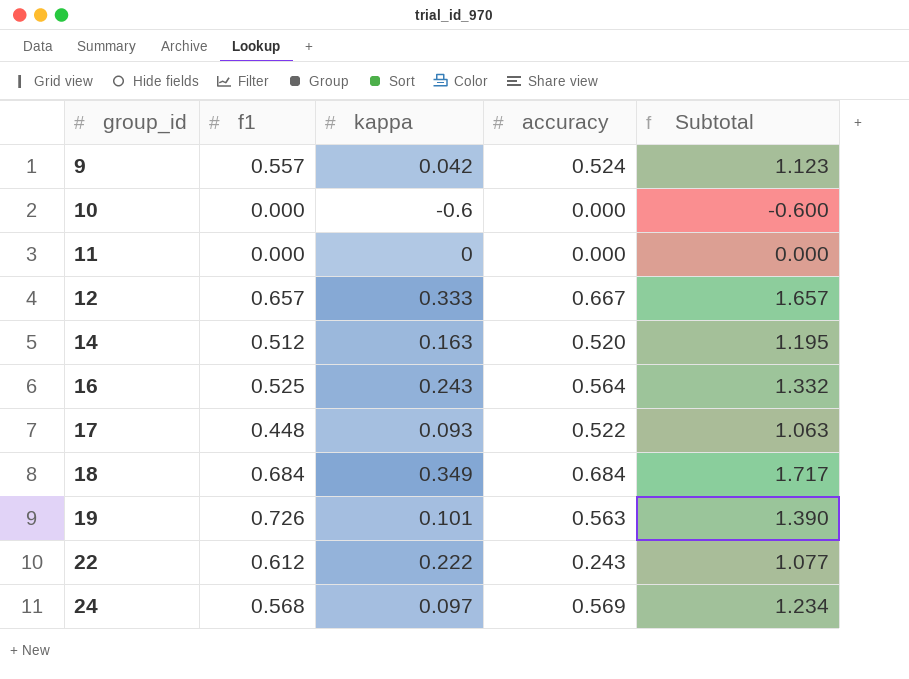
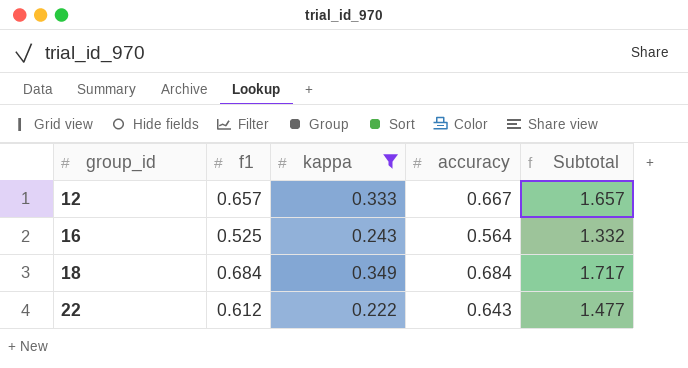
filter: none -> kappa >= 0.222
22 | accuracy: 0.243 -> 0.643
22 | Subtotal: 1.077 -> 1.477

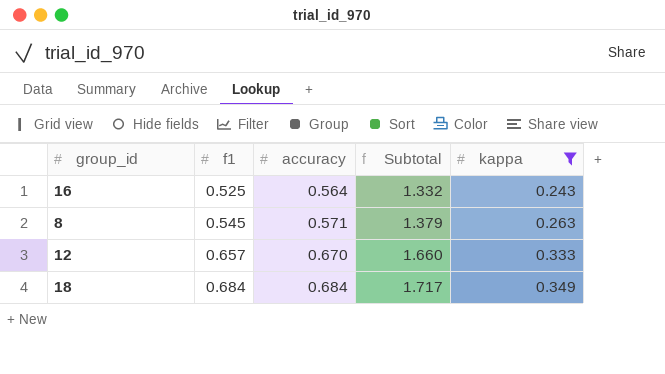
row order: group_id ascending -> f1 ascending
column kappa | position: 3 -> 5
row 22: 0.612 | 0.222 | 0.643 | 1.477 -> none
row 8: none -> 0.545 | 0.571 | 1.379 | 0.263
12 | accuracy: 0.667 -> 0.670
12 | Subtotal: 1.657 -> 1.660

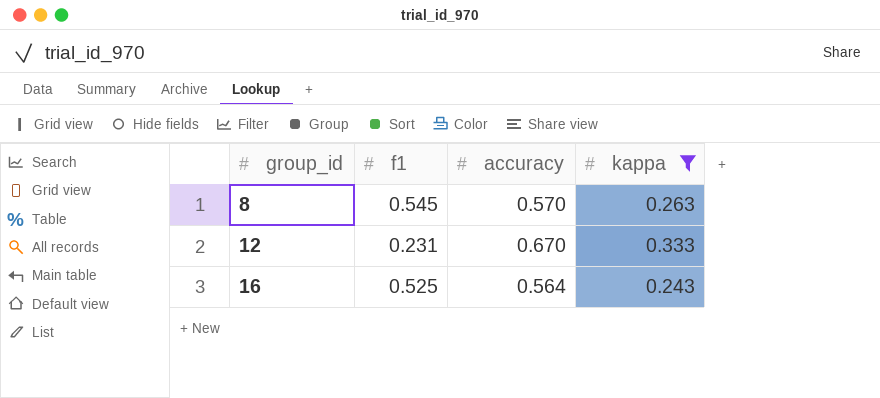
row order: f1 ascending -> group_id ascending
column Subtotal | formula: [f1] + [accuracy] + [kappa] -> none
row 18: 0.684 | 0.684 | 1.717 | 0.349 -> none
8 | accuracy: 0.571 -> 0.570
12 | f1: 0.657 -> 0.231

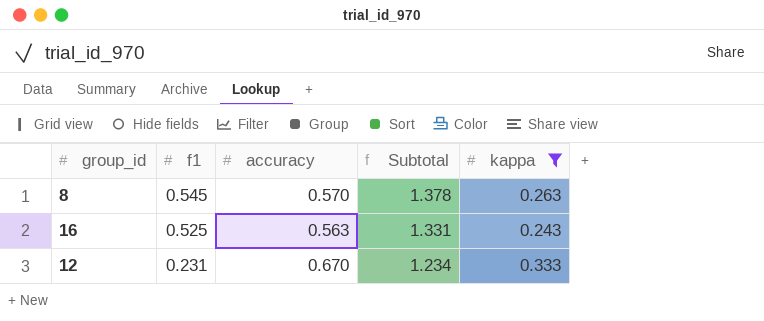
row order: group_id ascending -> f1 descending
column Subtotal | formula: none -> [f1] + [accuracy] + [kappa]
16 | accuracy: 0.564 -> 0.563

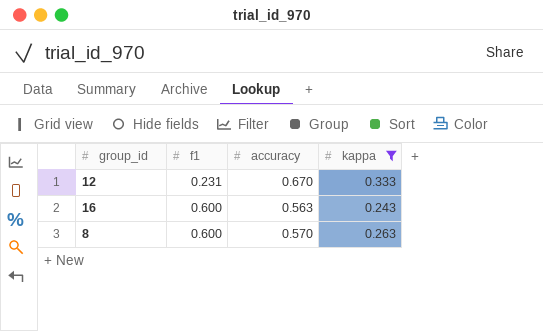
row order: f1 descending -> f1 ascending
column Subtotal | formula: [f1] + [accuracy] + [kappa] -> none
16 | f1: 0.525 -> 0.600
8 | f1: 0.545 -> 0.600

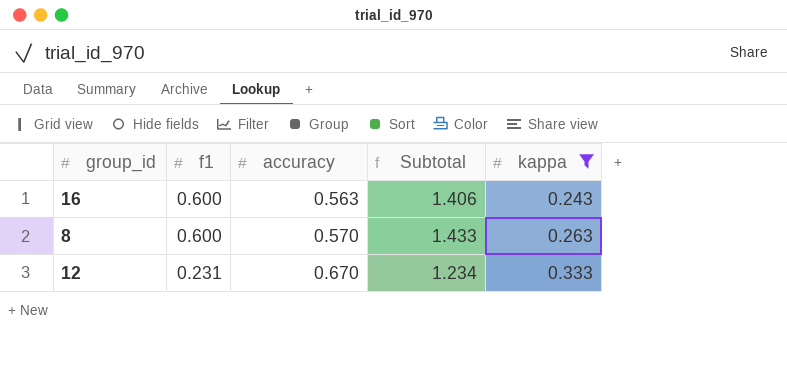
row order: f1 ascending -> f1 descending
column Subtotal | formula: none -> [f1] + [accuracy] + [kappa]

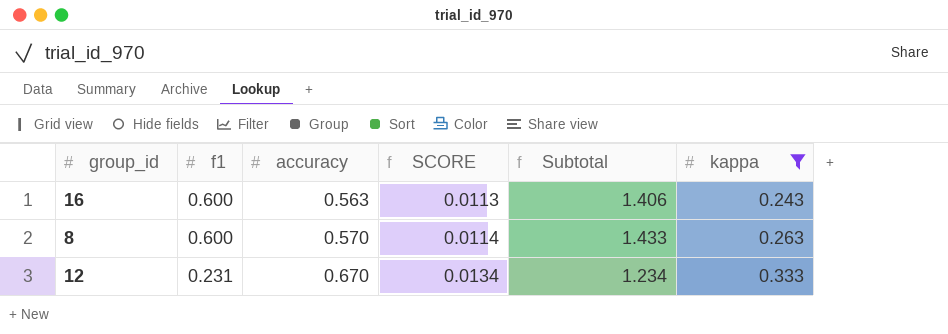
column SCORE | formula: none -> [accuracy] * 0.02

